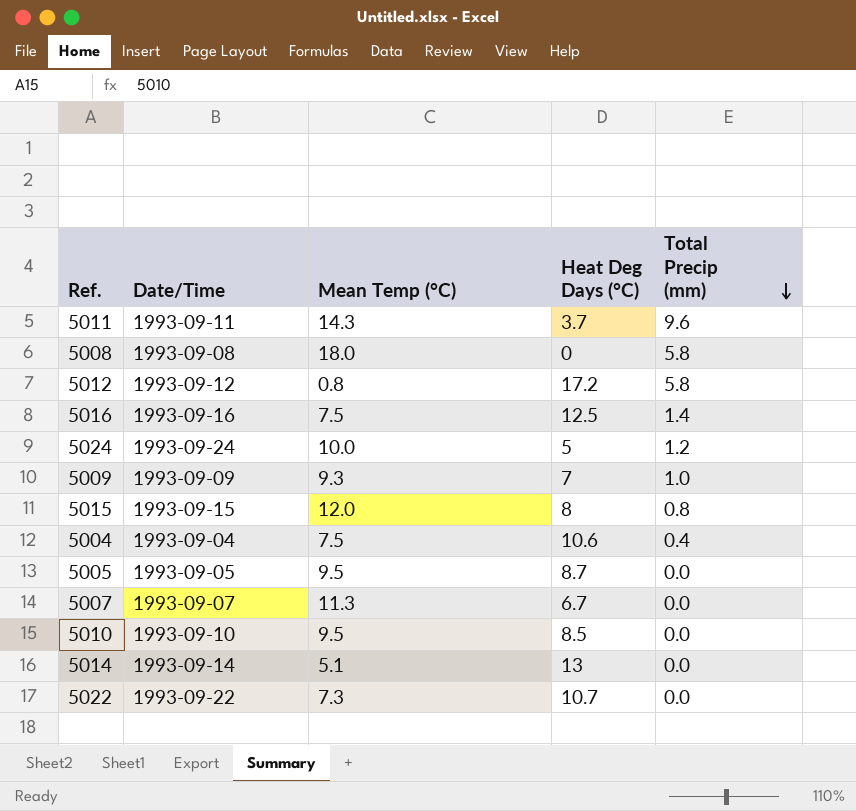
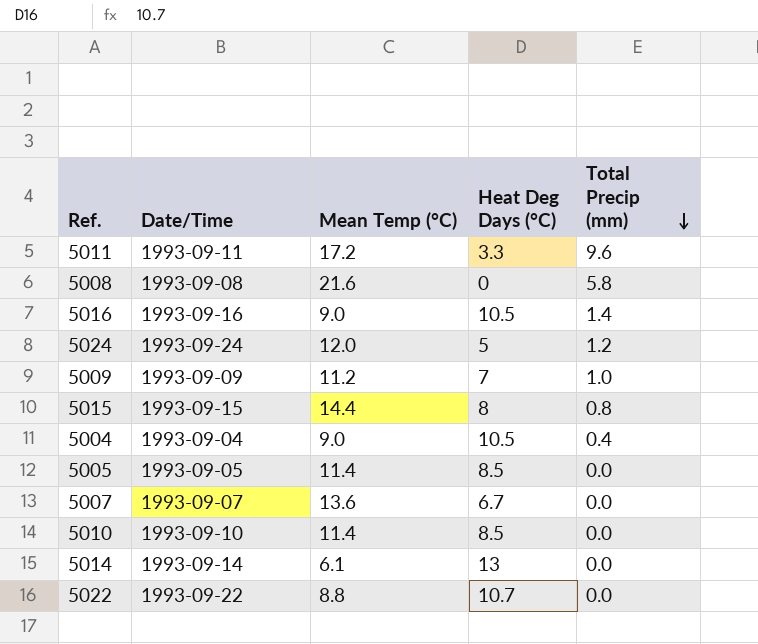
row 5012: 1993-09-12 | 0.8 | 17.2 | 5.8 -> none
5011 | Mean Temp (°C): 14.3 -> 17.2
5011 | Heat Deg Days (°C): 3.7 -> 3.3
5008 | Mean Temp (°C): 18.0 -> 21.6
5016 | Mean Temp (°C): 7.5 -> 9.0
5016 | Heat Deg Days (°C): 12.5 -> 10.5
5024 | Mean Temp (°C): 10.0 -> 12.0
5009 | Mean Temp (°C): 9.3 -> 11.2
5015 | Mean Temp (°C): 12.0 -> 14.4
5004 | Mean Temp (°C): 7.5 -> 9.0
5004 | Heat Deg Days (°C): 10.6 -> 10.5
5005 | Mean Temp (°C): 9.5 -> 11.4
5005 | Heat Deg Days (°C): 8.7 -> 8.5
5007 | Mean Temp (°C): 11.3 -> 13.6
5010 | Mean Temp (°C): 9.5 -> 11.4
5014 | Mean Temp (°C): 5.1 -> 6.1
5022 | Mean Temp (°C): 7.3 -> 8.8

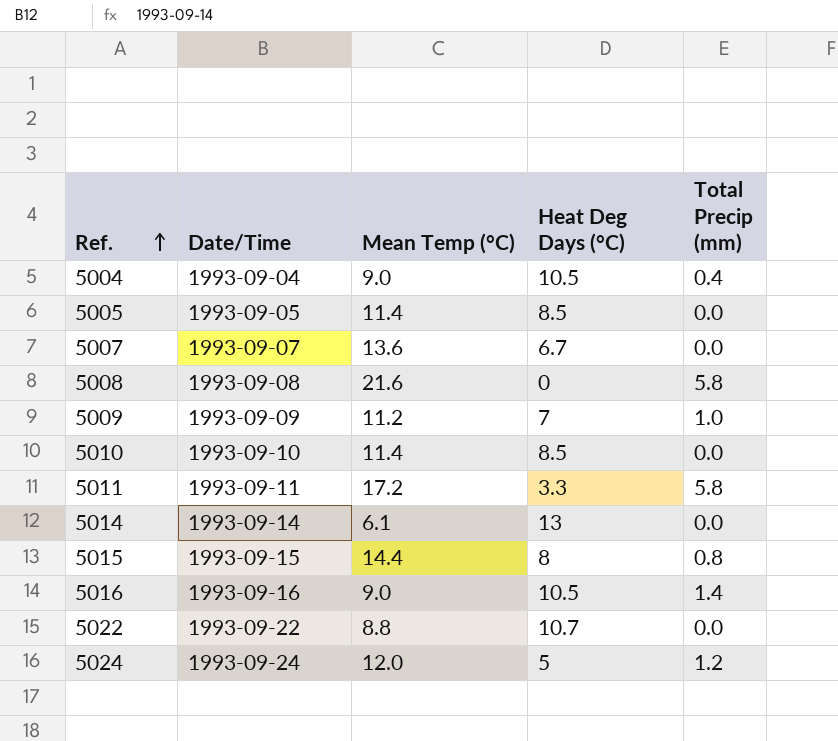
row order: Total Precip (mm) descending -> Ref. ascending
5011 | Total Precip (mm): 9.6 -> 5.8

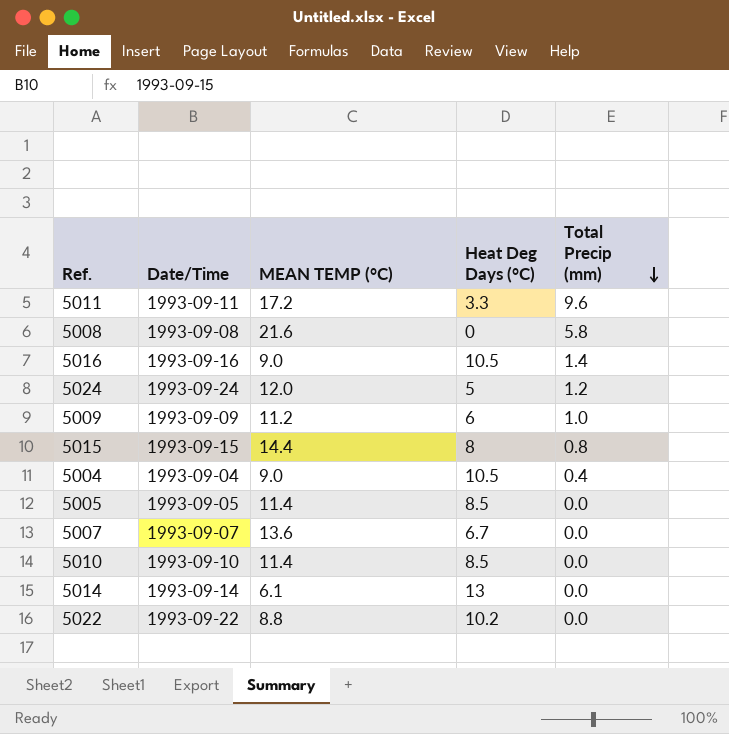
row order: Ref. ascending -> Total Precip (mm) descending
column name: Mean Temp (°C) -> MEAN TEMP (°C)
5011 | Total Precip (mm): 5.8 -> 9.6
5009 | Heat Deg Days (°C): 7 -> 6
5022 | Heat Deg Days (°C): 10.7 -> 10.2

